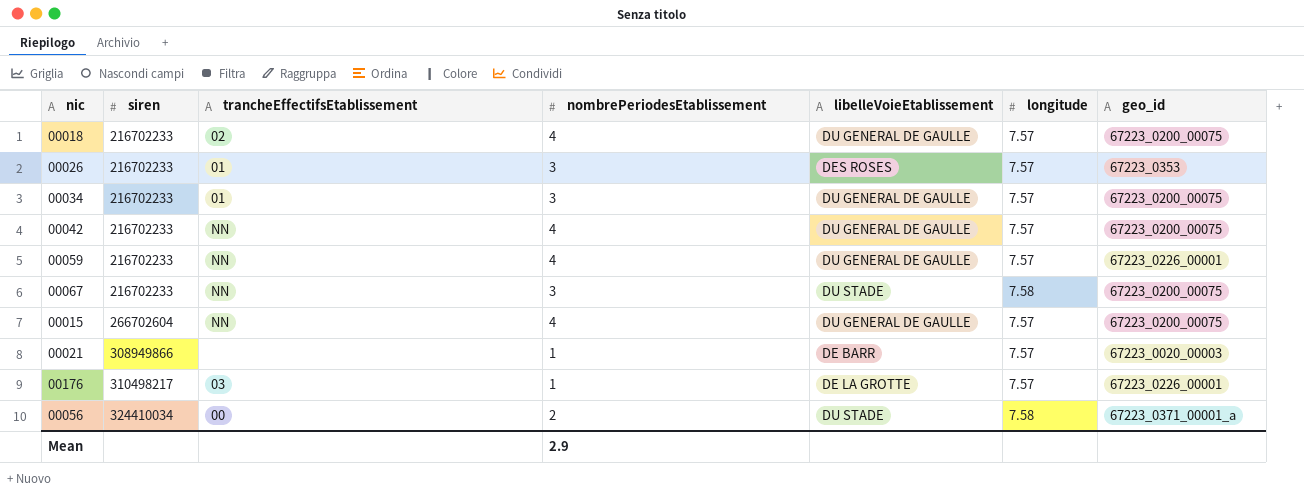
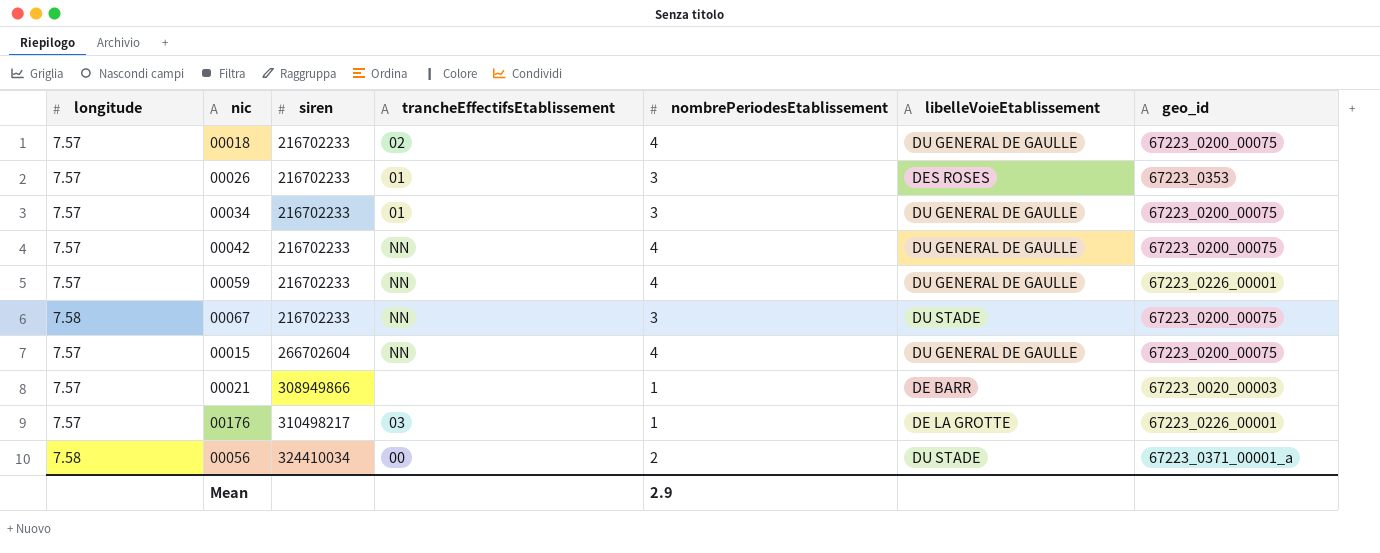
column longitude | position: 6 -> 1

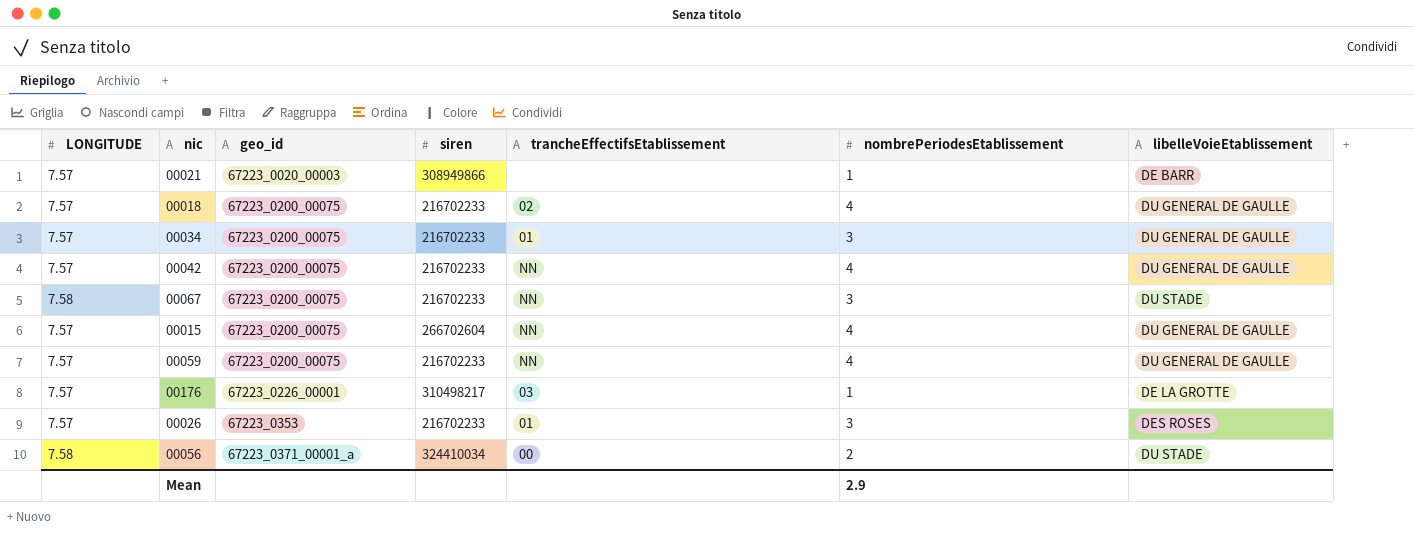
row order: siren ascending -> geo_id ascending
column name: longitude -> LONGITUDE
column geo_id | position: 7 -> 3
00059 | geo_id: 67223_0226_00001 -> 67223_0200_00075

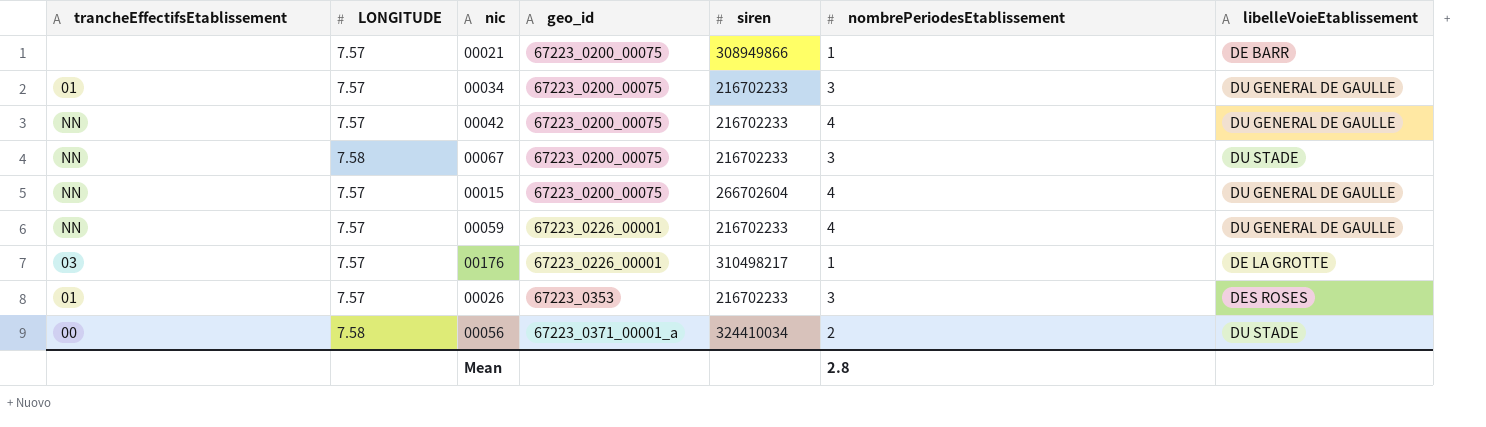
column trancheEffectifsEtablissement | position: 5 -> 1
row 00018: 7.57 | 67223_0200_00075 | 216702233 | 02 | 4 | DU GENERAL DE GAULLE -> none
00021 | geo_id: 67223_0020_00003 -> 67223_0200_00075
00059 | geo_id: 67223_0200_00075 -> 67223_0226_00001
Mean | nombrePeriodesEtablissement: 2.9 -> 2.8

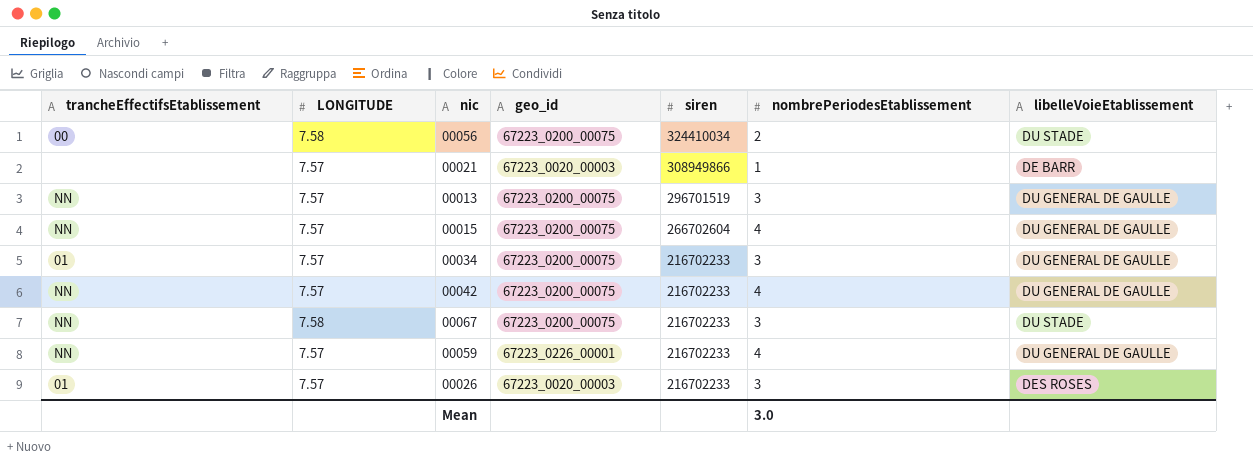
row order: geo_id ascending -> siren descending
row 00176: 03 | 7.57 | 67223_0226_00001 | 310498217 | 1 | DE LA GROTTE -> none
00056 | geo_id: 67223_0371_00001_a -> 67223_0200_00075
00021 | geo_id: 67223_0200_00075 -> 67223_0020_00003
row 00013: none -> NN | 7.57 | 67223_0200_00075 | 296701519 | 3 | DU GENERAL DE GAULLE
00026 | geo_id: 67223_0353 -> 67223_0020_00003
Mean | nombrePeriodesEtablissement: 2.8 -> 3.0

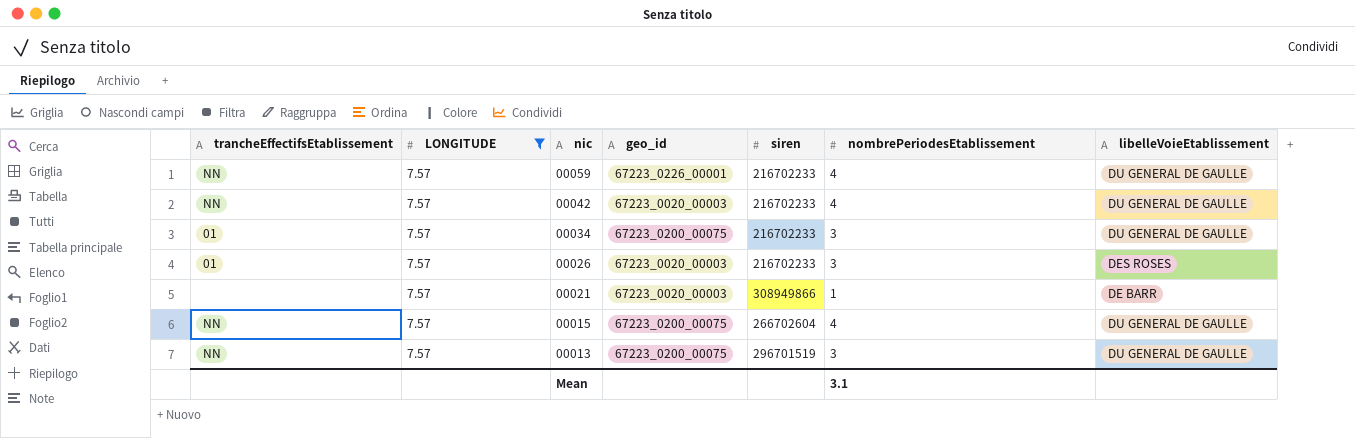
filter: none -> LONGITUDE = 7.57
row order: siren descending -> nic descending
00042 | geo_id: 67223_0200_00075 -> 67223_0020_00003
Mean | nombrePeriodesEtablissement: 3.0 -> 3.1

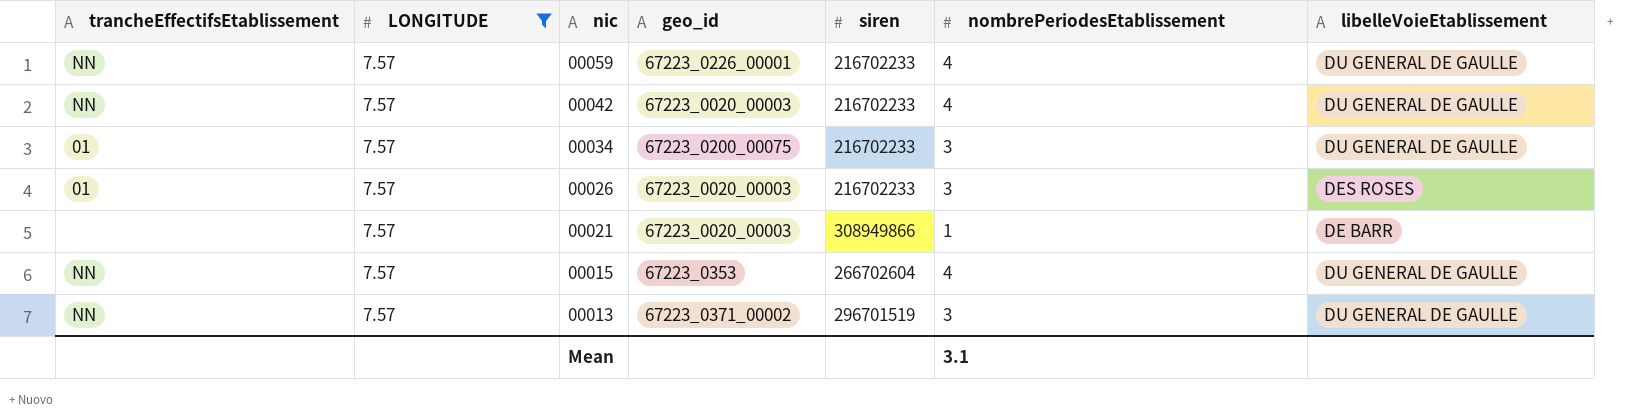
00015 | geo_id: 67223_0200_00075 -> 67223_0353
00013 | geo_id: 67223_0200_00075 -> 67223_0371_00002

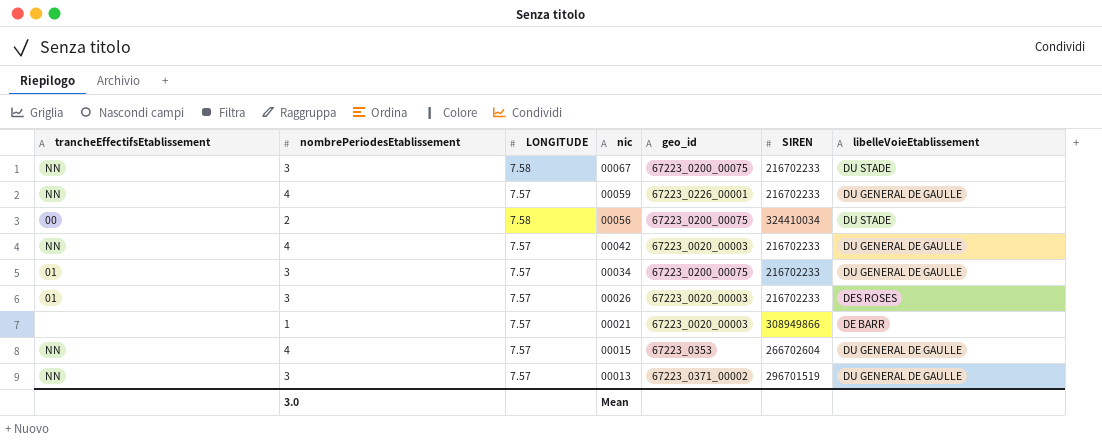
filter: LONGITUDE = 7.57 -> none
column nombrePeriodesEtablissement | position: 6 -> 2
column name: siren -> SIREN
Mean | nombrePeriodesEtablissement: 3.1 -> 3.0

